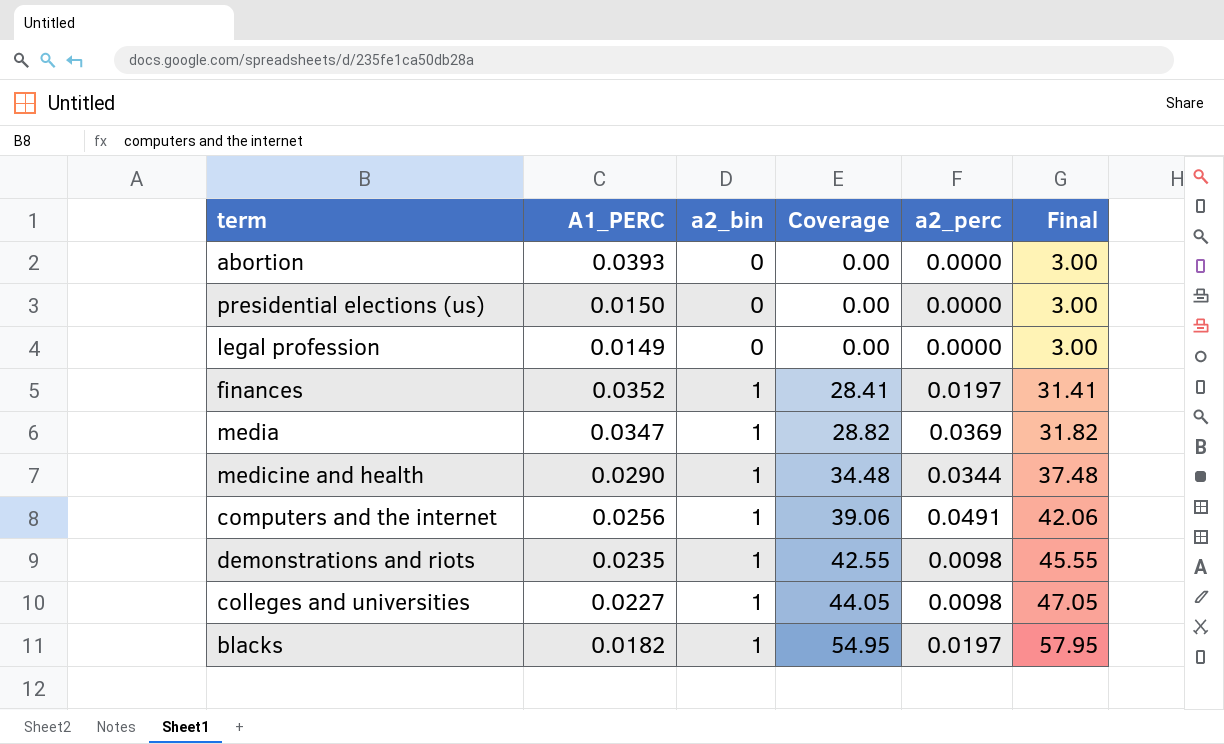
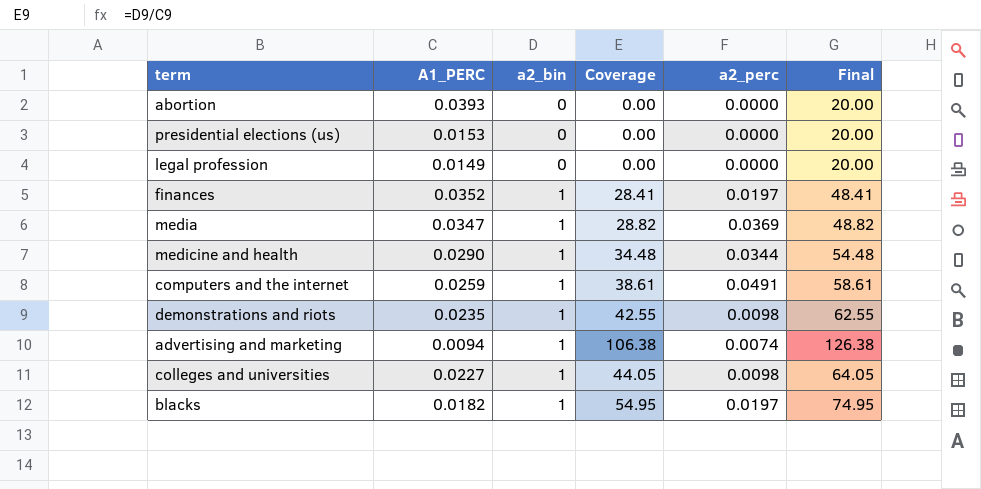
column Final | formula: [Coverage] + 3 -> [Coverage] + 20
presidential elections (us) | A1_PERC: 0.0150 -> 0.0153
computers and the internet | A1_PERC: 0.0256 -> 0.0259
computers and the internet | Coverage: 39.06 -> 38.61
row advertising and marketing: none -> 0.0094 | 1 | 106.38 | 0.0074 | 126.38

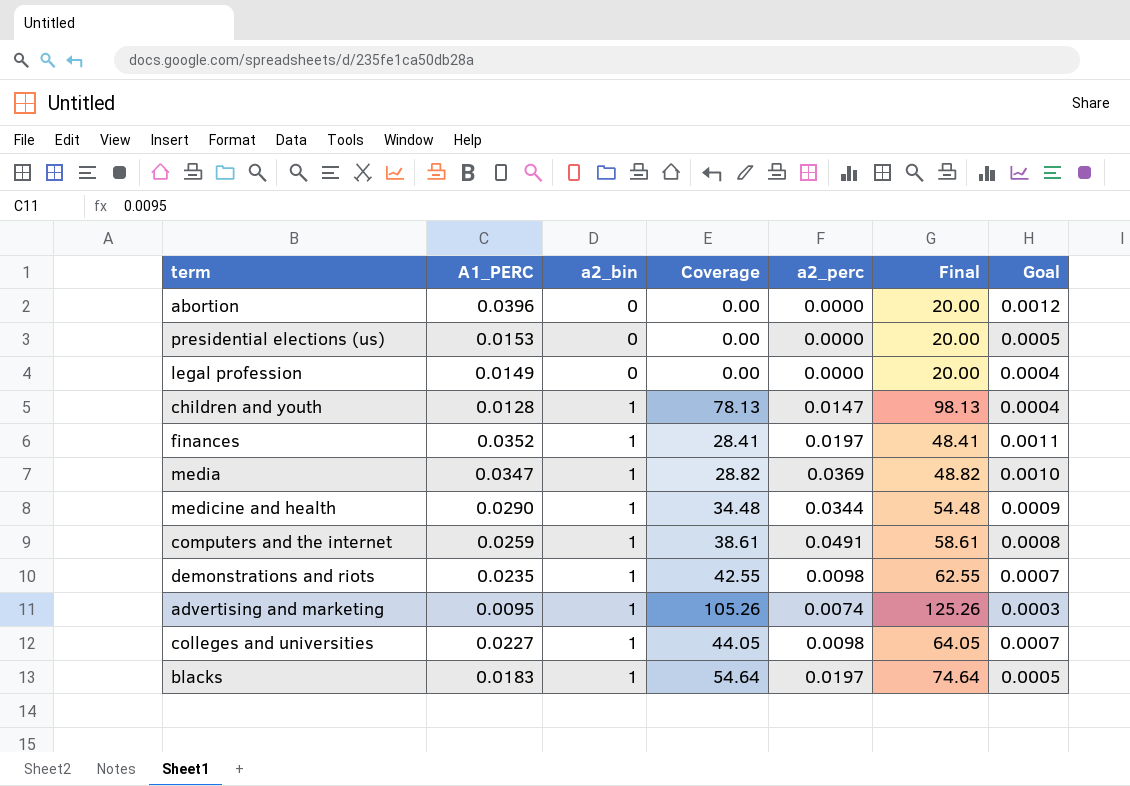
column Goal | formula: none -> [A1_PERC] * 0.03
abortion | A1_PERC: 0.0393 -> 0.0396
row children and youth: none -> 0.0128 | 1 | 78.13 | 0.0147 | 98.13 | 0.0004
advertising and marketing | A1_PERC: 0.0094 -> 0.0095
advertising and marketing | Coverage: 106.38 -> 105.26
advertising and marketing | Final: 126.38 -> 125.26
blacks | A1_PERC: 0.0182 -> 0.0183
blacks | Coverage: 54.95 -> 54.64
blacks | Final: 74.95 -> 74.64

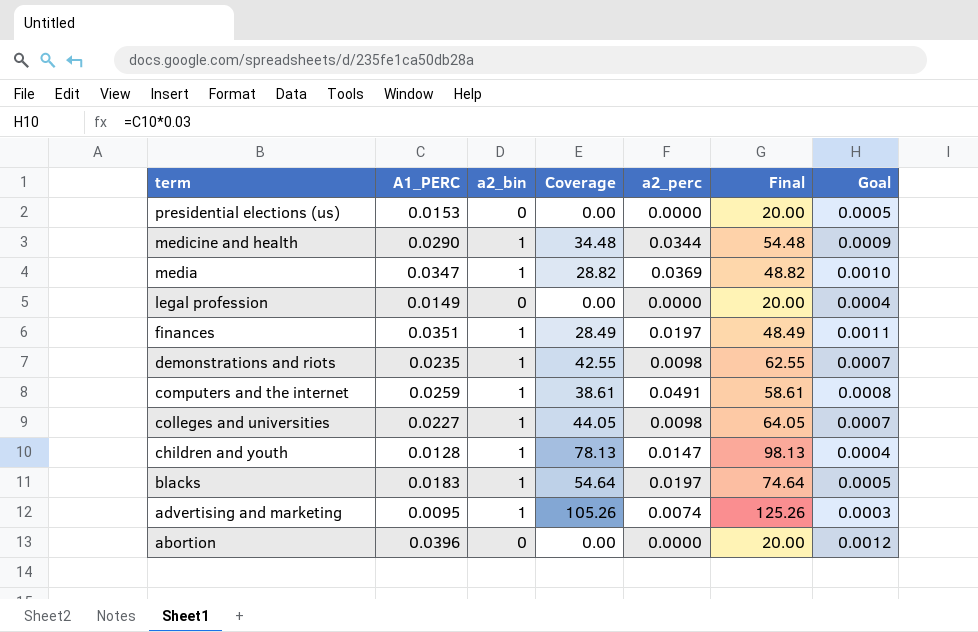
row order: a2_bin ascending -> term descending
finances | A1_PERC: 0.0352 -> 0.0351
finances | Coverage: 28.41 -> 28.49
finances | Final: 48.41 -> 48.49

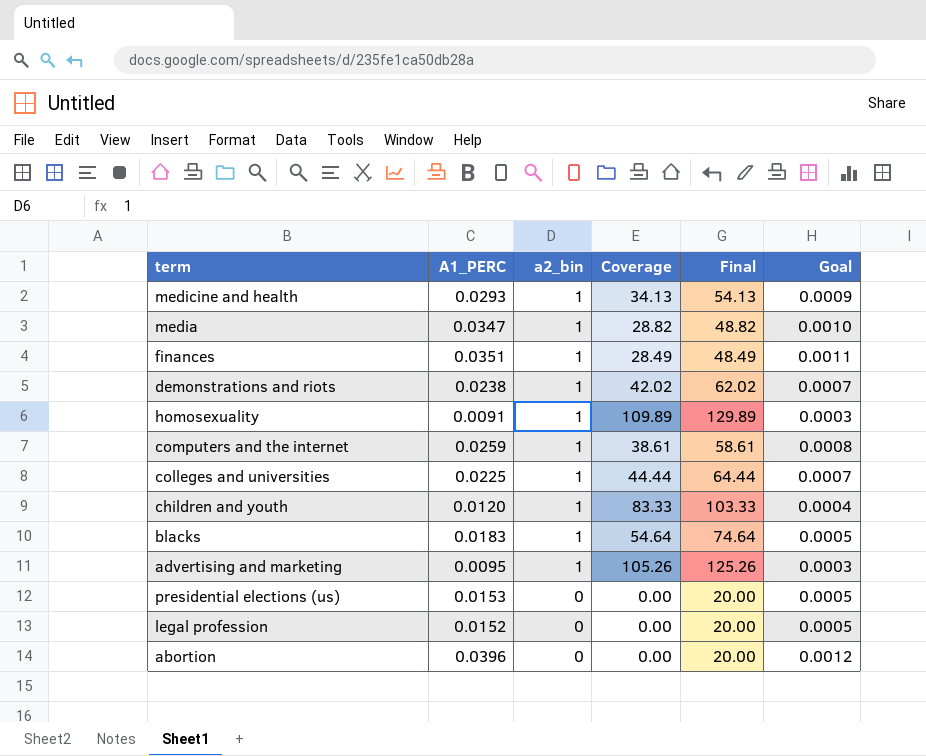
row order: term descending -> a2_bin descending
column a2_perc | position: 5 -> none
medicine and health | A1_PERC: 0.0290 -> 0.0293
medicine and health | Coverage: 34.48 -> 34.13
medicine and health | Final: 54.48 -> 54.13
demonstrations and riots | A1_PERC: 0.0235 -> 0.0238
demonstrations and riots | Coverage: 42.55 -> 42.02
demonstrations and riots | Final: 62.55 -> 62.02
row homosexuality: none -> 0.0091 | 1 | 109.89 | 129.89 | 0.0003
colleges and universities | A1_PERC: 0.0227 -> 0.0225
colleges and universities | Coverage: 44.05 -> 44.44
colleges and universities | Final: 64.05 -> 64.44
children and youth | A1_PERC: 0.0128 -> 0.0120
children and youth | Coverage: 78.13 -> 83.33
children and youth | Final: 98.13 -> 103.33
legal profession | A1_PERC: 0.0149 -> 0.0152
legal profession | Goal: 0.0004 -> 0.0005

